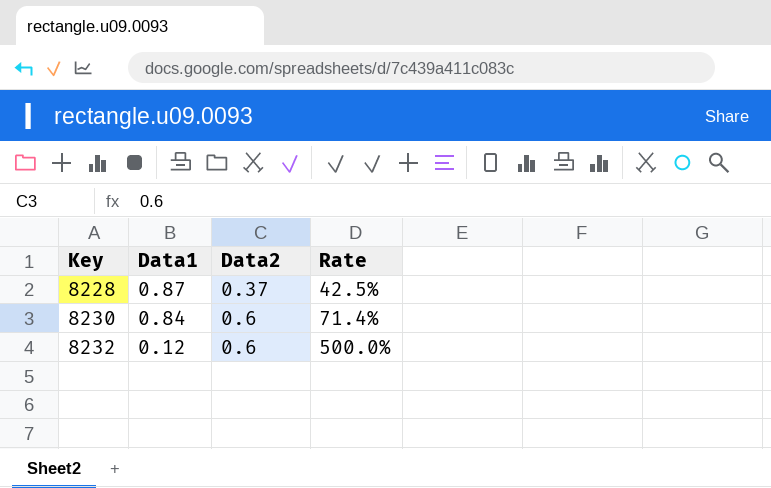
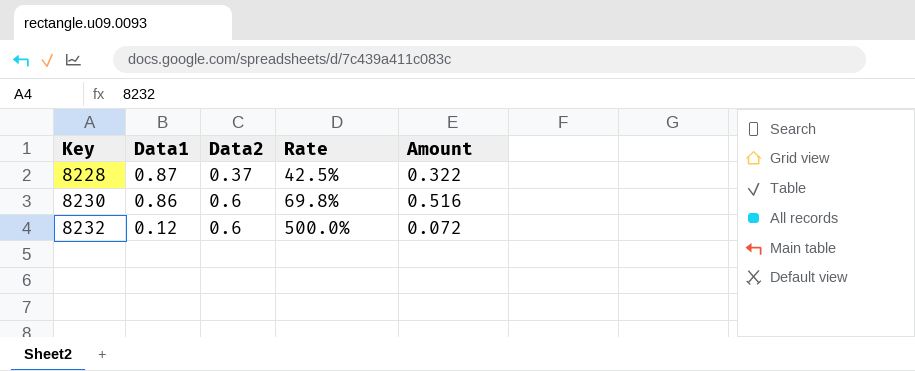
column Amount | formula: none -> [Data1] * [Data2]
8230 | Data1: 0.84 -> 0.86
8230 | Rate: 71.4% -> 69.8%

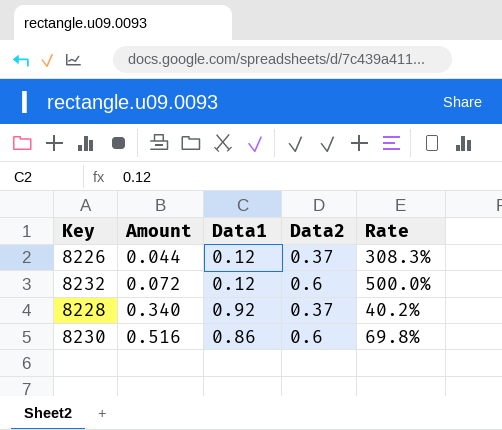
row order: Key ascending -> Amount ascending
column Amount | position: 5 -> 2
row 8226: none -> 0.044 | 0.12 | 0.37 | 308.3%
8228 | Amount: 0.322 -> 0.340
8228 | Data1: 0.87 -> 0.92
8228 | Rate: 42.5% -> 40.2%

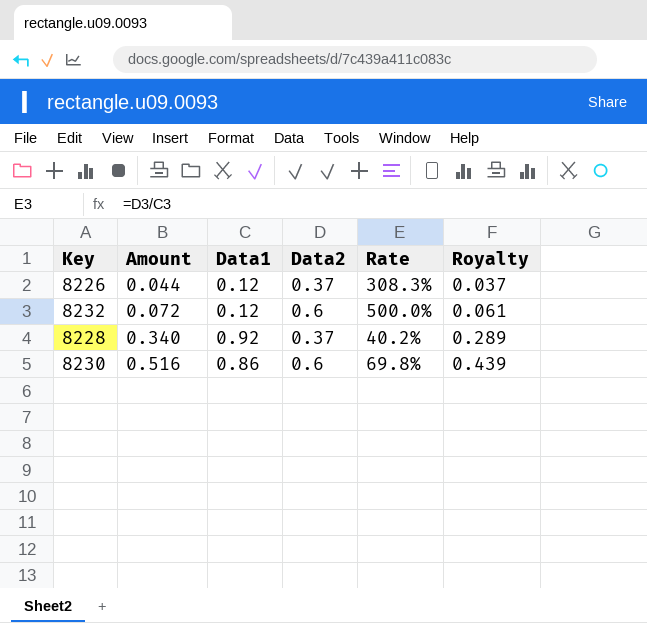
column Royalty | formula: none -> [Amount] * 0.85

